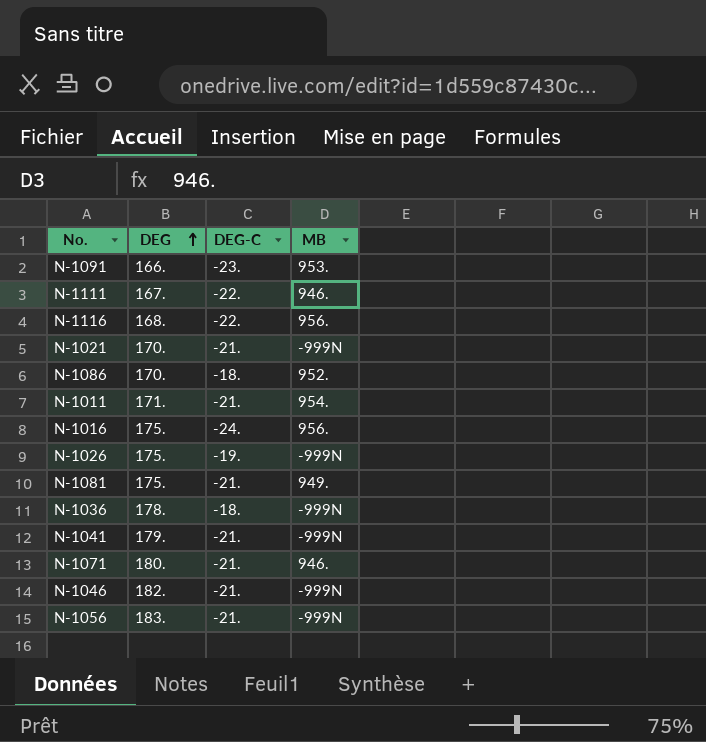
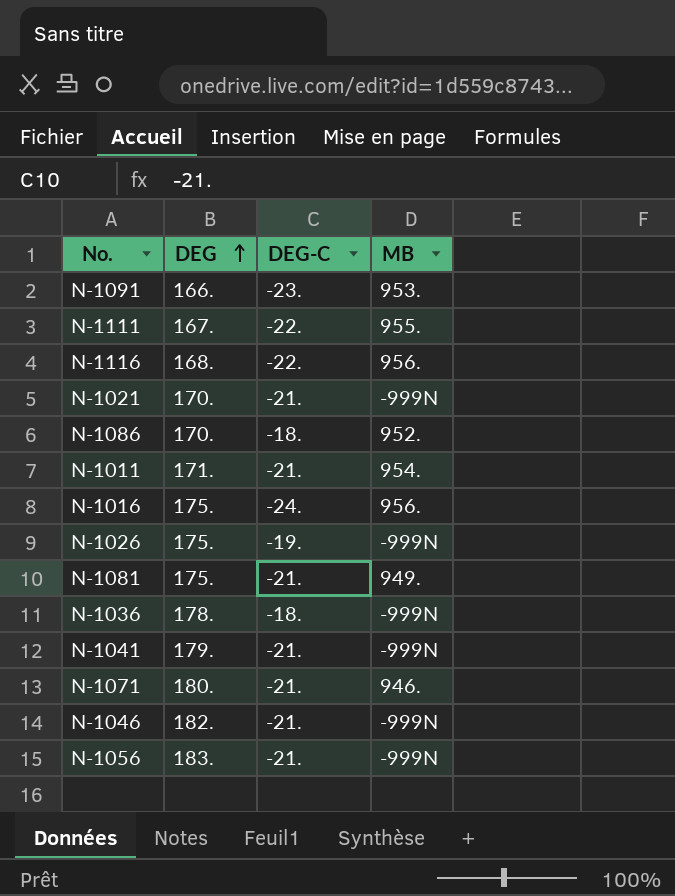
N-1111 | MB: 946. -> 955.

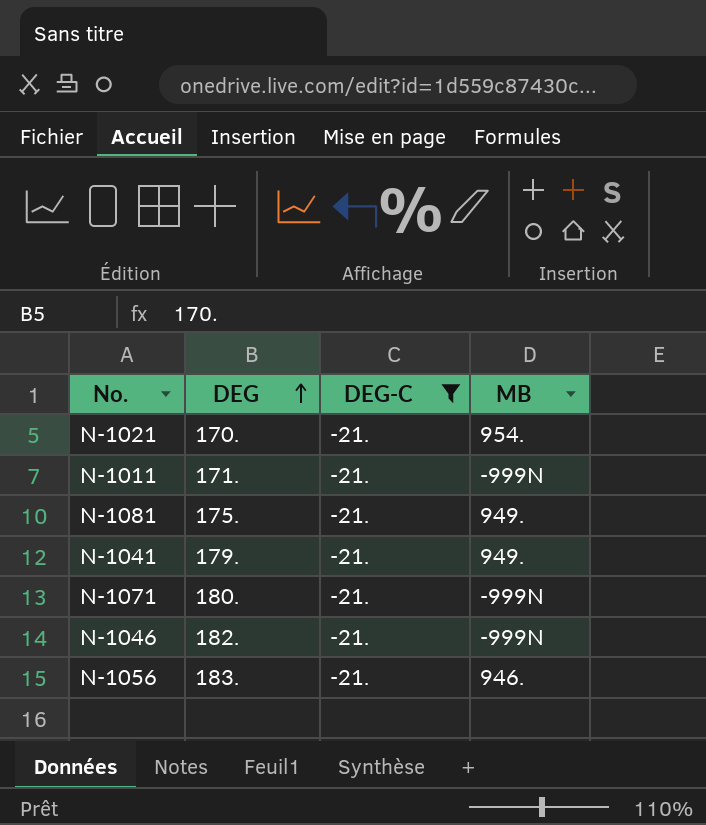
filter: none -> DEG-C = -21.
N-1021 | MB: -999N -> 954.
N-1011 | MB: 954. -> -999N
N-1041 | MB: -999N -> 949.
N-1071 | MB: 946. -> -999N
N-1056 | MB: -999N -> 946.

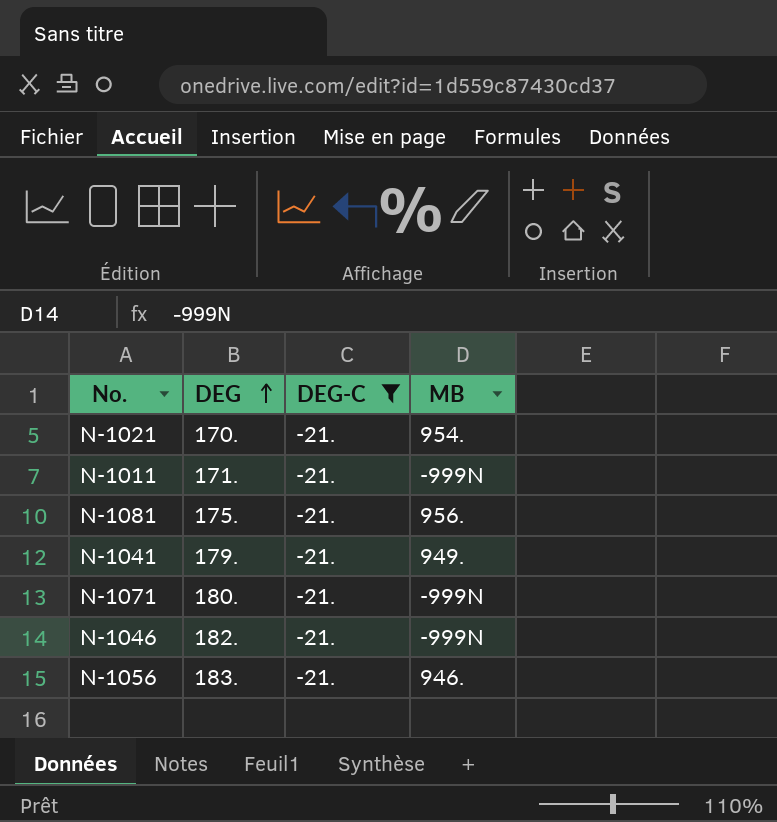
N-1081 | MB: 949. -> 956.

